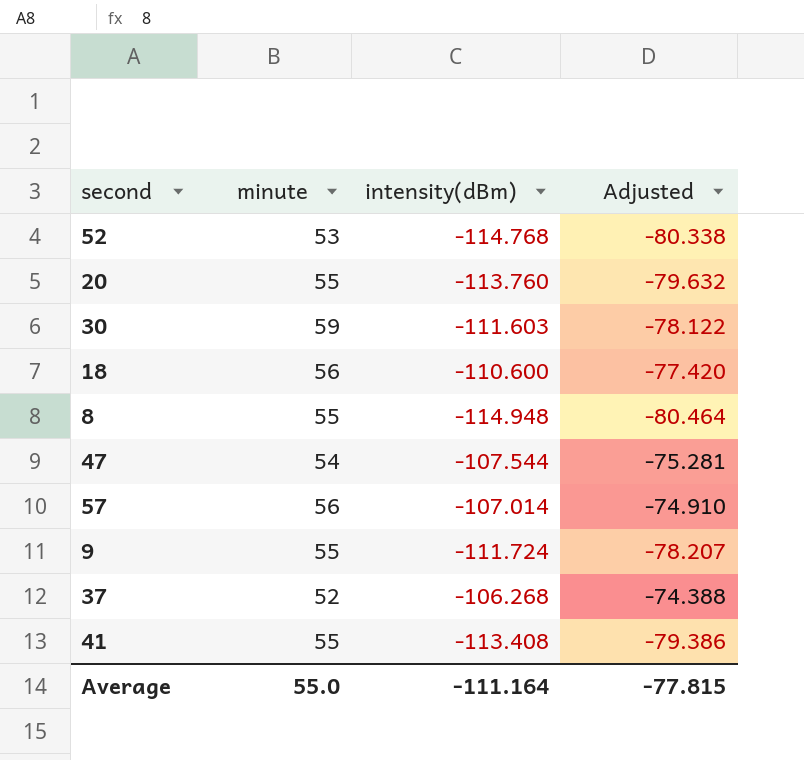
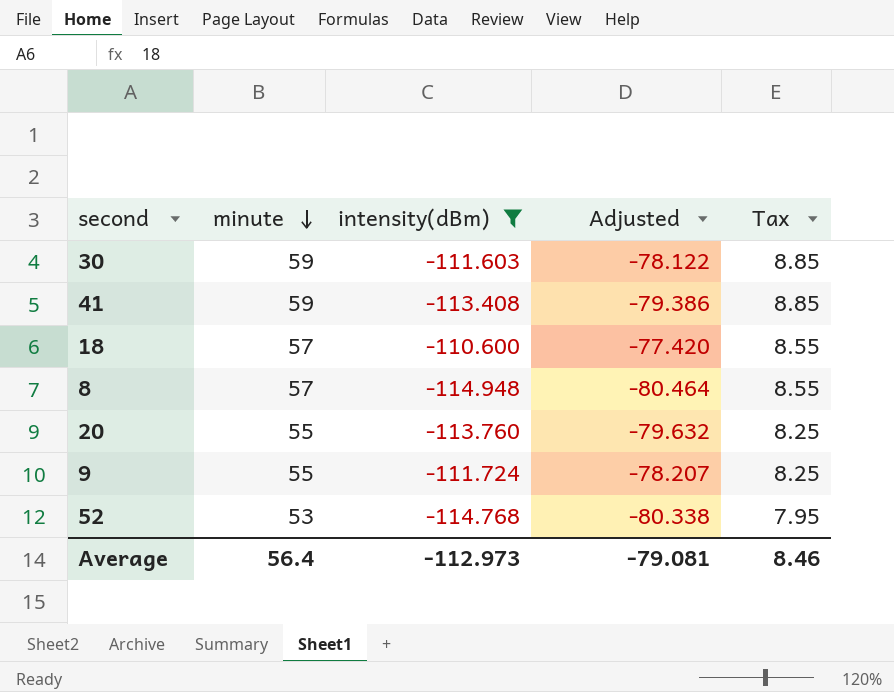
filter: none -> intensity(dBm) <= -110.600
row order: none -> minute descending
column Tax | formula: none -> [minute] * 0.15
41 | minute: 55 -> 59
18 | minute: 56 -> 57
8 | minute: 55 -> 57
Average | minute: 55.0 -> 56.4
Average | intensity(dBm): -111.164 -> -112.973
Average | Adjusted: -77.815 -> -79.081

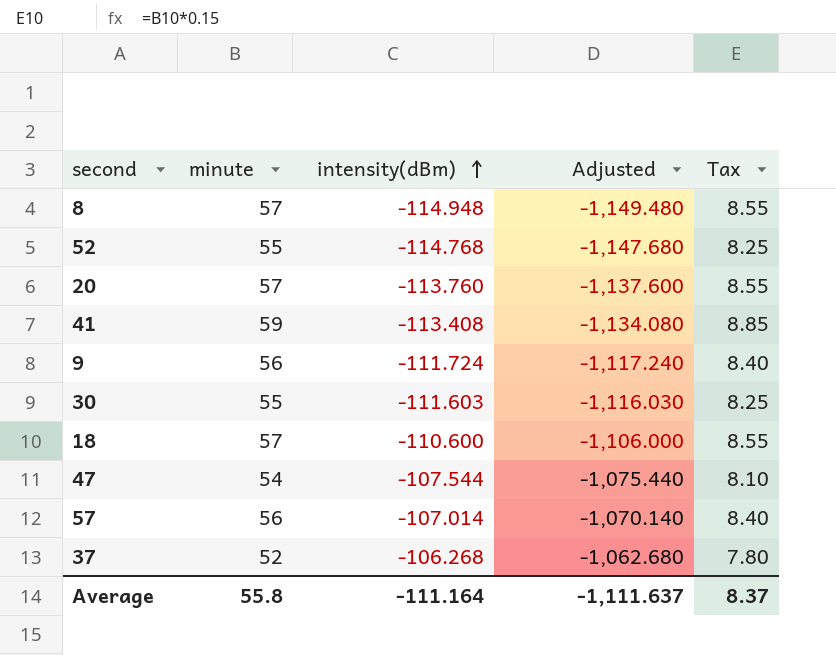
filter: intensity(dBm) <= -110.600 -> none
row order: minute descending -> intensity(dBm) ascending
column Adjusted | formula: [intensity(dBm)] * 0.7 -> [intensity(dBm)] * 10
52 | minute: 53 -> 55
52 | Tax: 7.95 -> 8.25
20 | minute: 55 -> 57
20 | Tax: 8.25 -> 8.55
9 | minute: 55 -> 56
9 | Tax: 8.25 -> 8.40
30 | minute: 59 -> 55
30 | Tax: 8.85 -> 8.25
Average | minute: 56.4 -> 55.8
Average | intensity(dBm): -112.973 -> -111.164
Average | Adjusted: -79.081 -> -1,111.637
Average | Tax: 8.46 -> 8.37

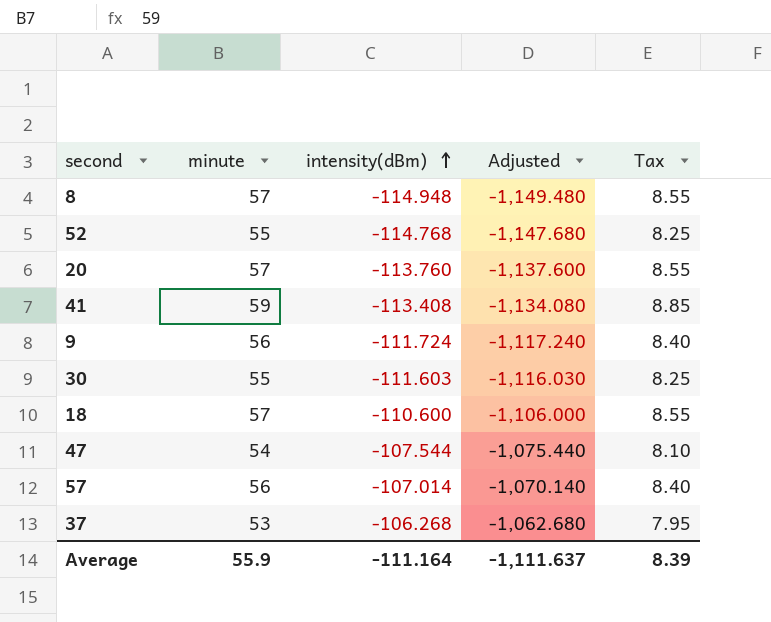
37 | minute: 52 -> 53
37 | Tax: 7.80 -> 7.95
Average | minute: 55.8 -> 55.9
Average | Tax: 8.37 -> 8.39

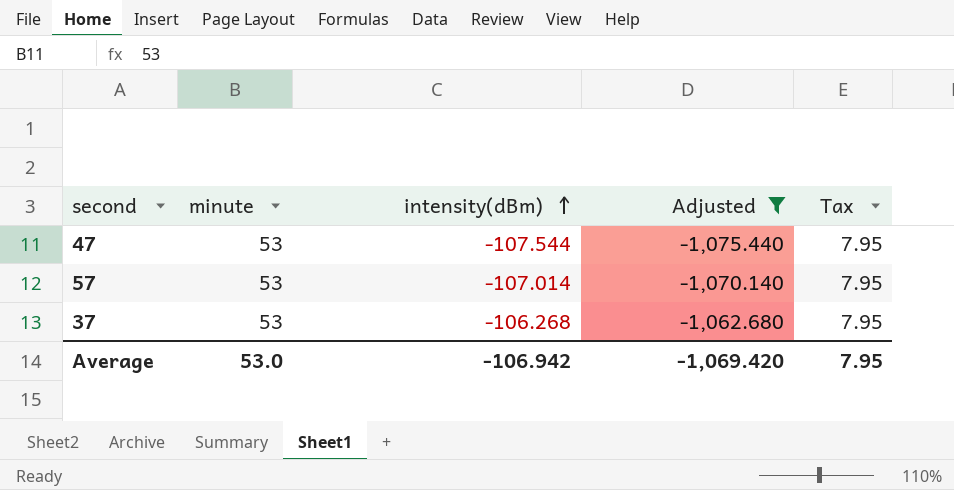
filter: none -> Adjusted >= -1,075.440
47 | minute: 54 -> 53
47 | Tax: 8.10 -> 7.95
57 | minute: 56 -> 53
57 | Tax: 8.40 -> 7.95
Average | minute: 55.9 -> 53.0
Average | intensity(dBm): -111.164 -> -106.942
Average | Adjusted: -1,111.637 -> -1,069.420
Average | Tax: 8.39 -> 7.95

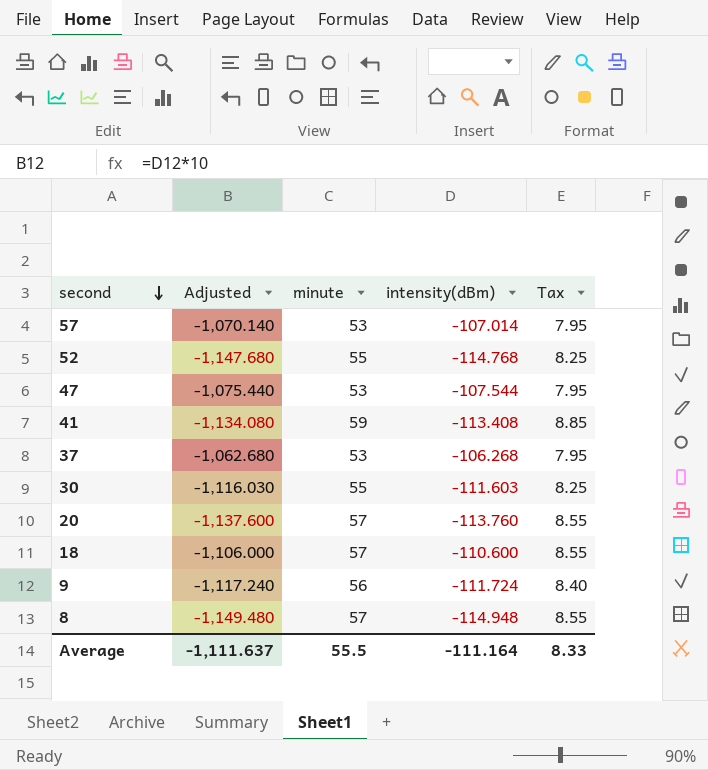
filter: Adjusted >= -1,075.440 -> none
row order: intensity(dBm) ascending -> second descending
column Adjusted | position: 4 -> 2
Average | Adjusted: -1,069.420 -> -1,111.637
Average | minute: 53.0 -> 55.5
Average | intensity(dBm): -106.942 -> -111.164
Average | Tax: 7.95 -> 8.33

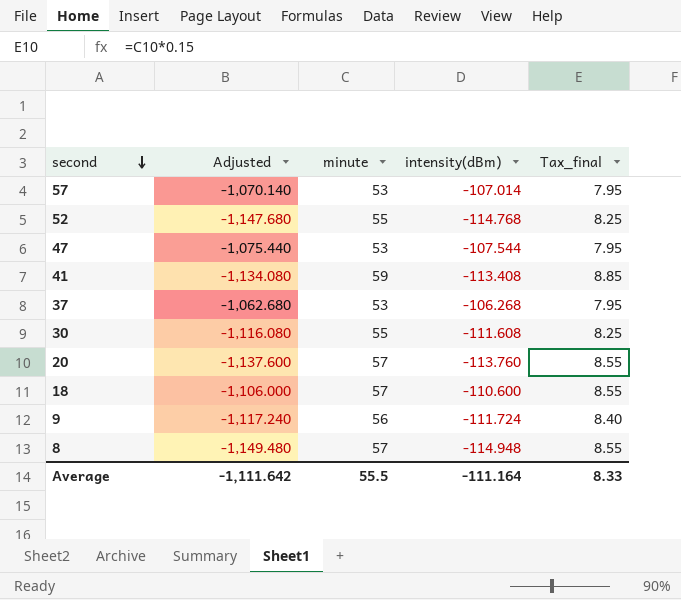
column name: Tax -> Tax_final
30 | Adjusted: -1,116.030 -> -1,116.080
30 | intensity(dBm): -111.603 -> -111.608
Average | Adjusted: -1,111.637 -> -1,111.642

